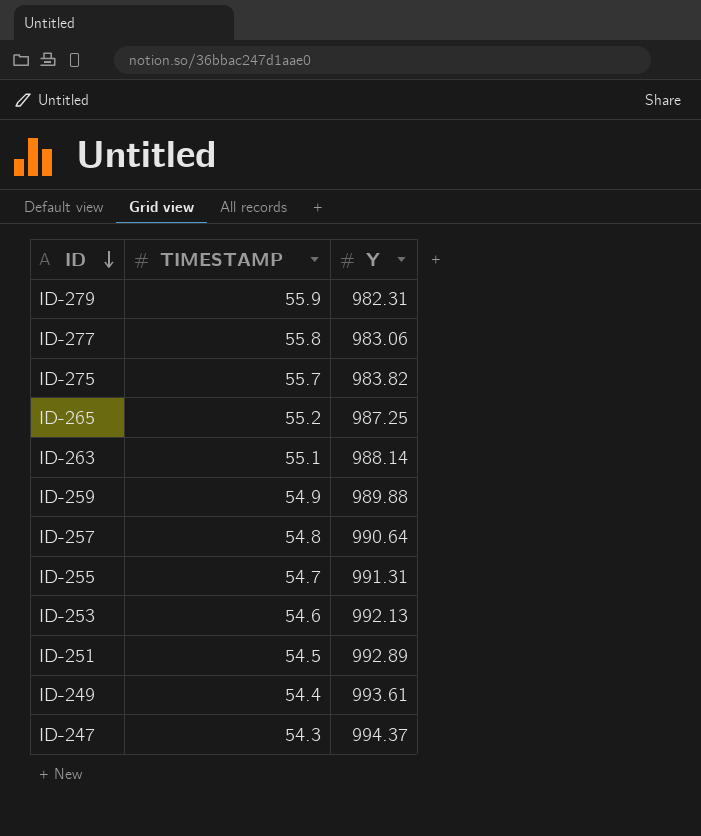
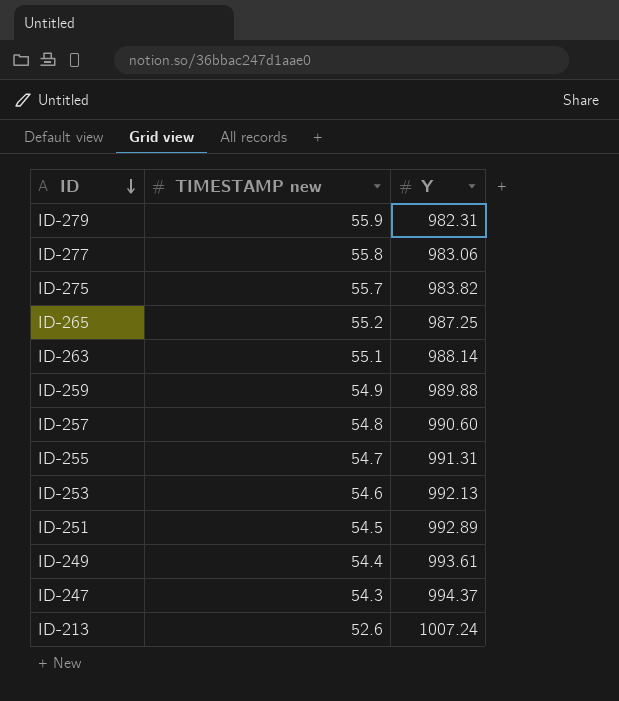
column name: TIMESTAMP -> TIMESTAMP new
ID-257 | Y: 990.64 -> 990.60
row ID-213: none -> 52.6 | 1007.24

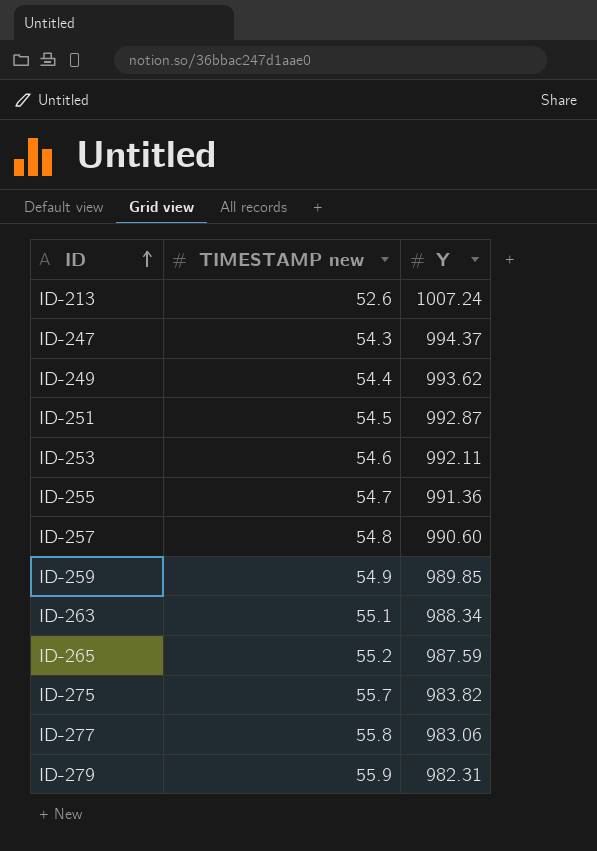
row order: ID descending -> ID ascending
ID-249 | Y: 993.61 -> 993.62
ID-251 | Y: 992.89 -> 992.87
ID-253 | Y: 992.13 -> 992.11
ID-255 | Y: 991.31 -> 991.36
ID-259 | Y: 989.88 -> 989.85
ID-263 | Y: 988.14 -> 988.34
ID-265 | Y: 987.25 -> 987.59

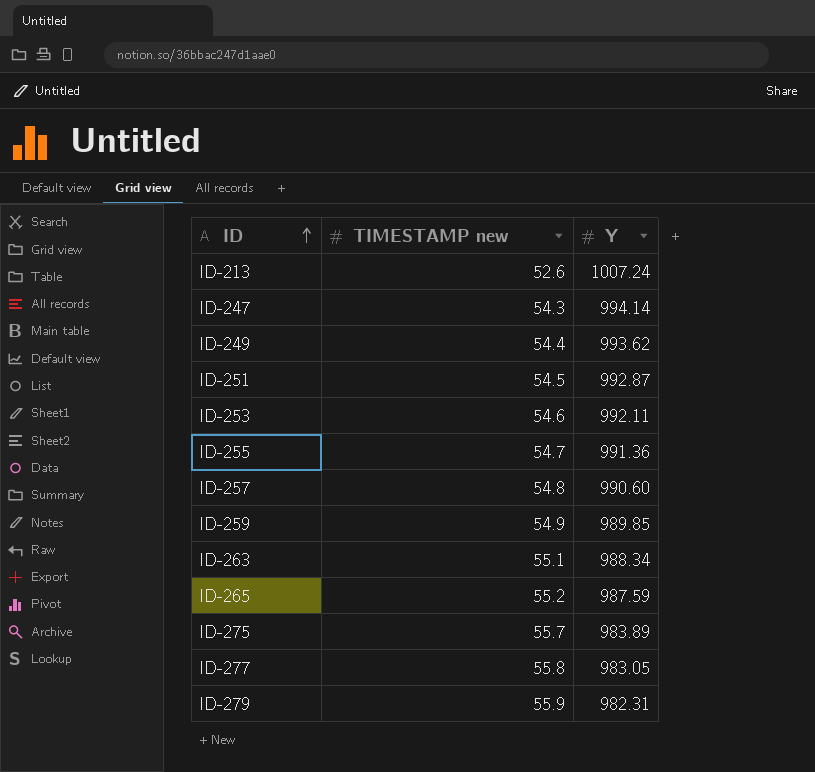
ID-247 | Y: 994.37 -> 994.14
ID-275 | Y: 983.82 -> 983.89
ID-277 | Y: 983.06 -> 983.05

